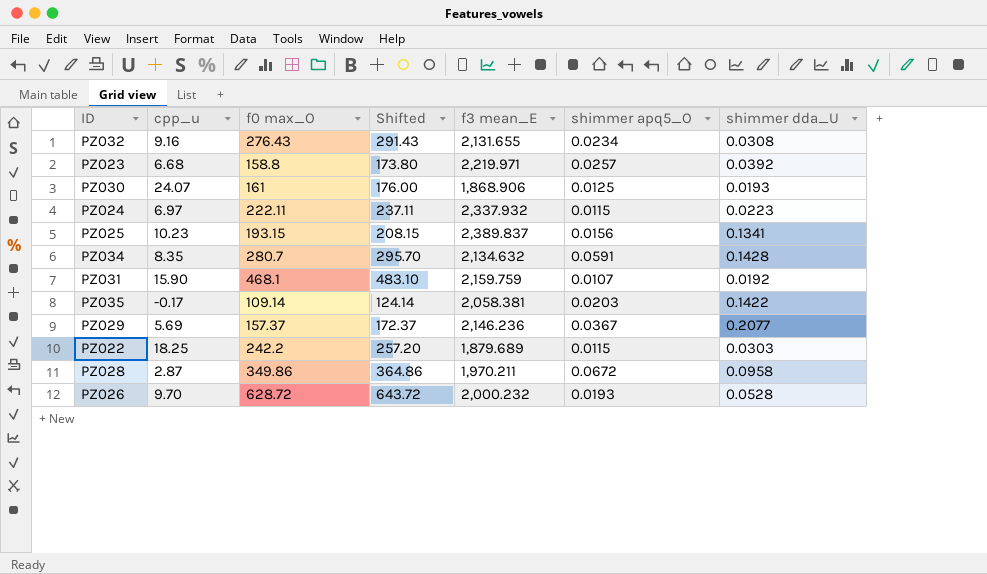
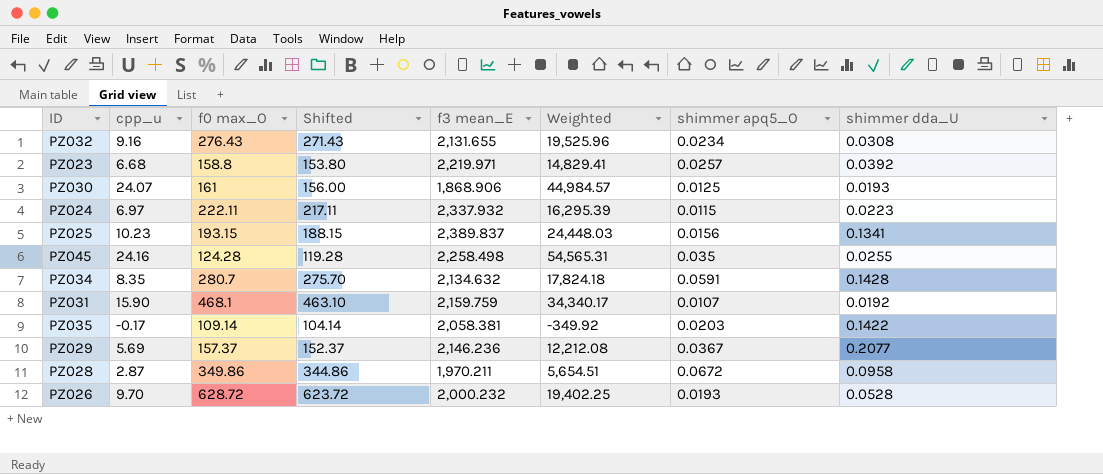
column Shifted | formula: [f0 max_O] + 15 -> [f0 max_O] - 5
column Weighted | formula: none -> [cpp_u] * [f3 mean_E]
row PZ022: 18.25 | 242.2 | 257.20 | 1,879.689 | 0.0115 | 0.0303 -> none
row PZ045: none -> 24.16 | 124.28 | 119.28 | 2,258.498 | 54,565.31 | 0.035 | 0.0255

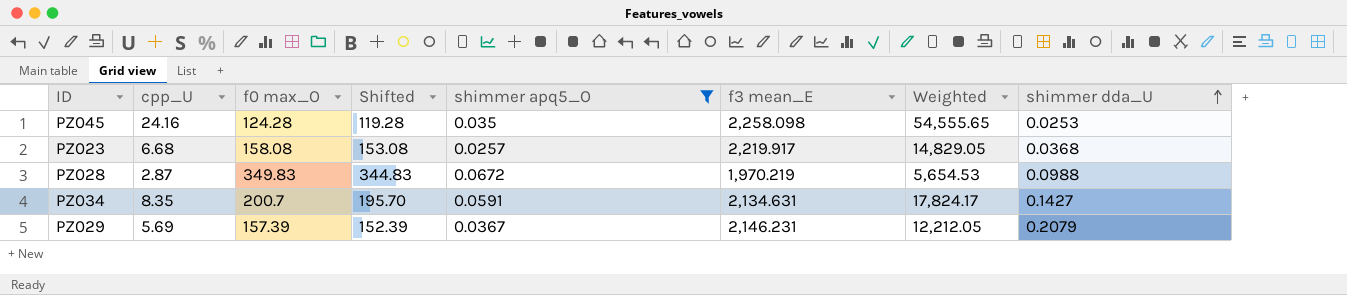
filter: none -> shimmer apq5_O >= 0.0257
row order: none -> shimmer dda_U ascending
column name: cpp_u -> cpp_U
column shimmer apq5_O | position: 7 -> 5
PZ045 | f3 mean_E: 2,258.498 -> 2,258.098
PZ045 | Weighted: 54,565.31 -> 54,555.65
PZ045 | shimmer dda_U: 0.0255 -> 0.0253
PZ023 | f0 max_O: 158.8 -> 158.08
PZ023 | Shifted: 153.80 -> 153.08
PZ023 | f3 mean_E: 2,219.971 -> 2,219.917
PZ023 | Weighted: 14,829.41 -> 14,829.05
PZ023 | shimmer dda_U: 0.0392 -> 0.0368
PZ028 | f0 max_O: 349.86 -> 349.83
PZ028 | Shifted: 344.86 -> 344.83
PZ028 | f3 mean_E: 1,970.211 -> 1,970.219
PZ028 | Weighted: 5,654.51 -> 5,654.53
PZ028 | shimmer dda_U: 0.0958 -> 0.0988
PZ034 | f0 max_O: 280.7 -> 200.7
PZ034 | Shifted: 275.70 -> 195.70
PZ034 | f3 mean_E: 2,134.632 -> 2,134.631
PZ034 | Weighted: 17,824.18 -> 17,824.17
PZ034 | shimmer dda_U: 0.1428 -> 0.1427
PZ029 | f0 max_O: 157.37 -> 157.39
PZ029 | Shifted: 152.37 -> 152.39
PZ029 | f3 mean_E: 2,146.236 -> 2,146.231
PZ029 | Weighted: 12,212.08 -> 12,212.05
PZ029 | shimmer dda_U: 0.2077 -> 0.2079

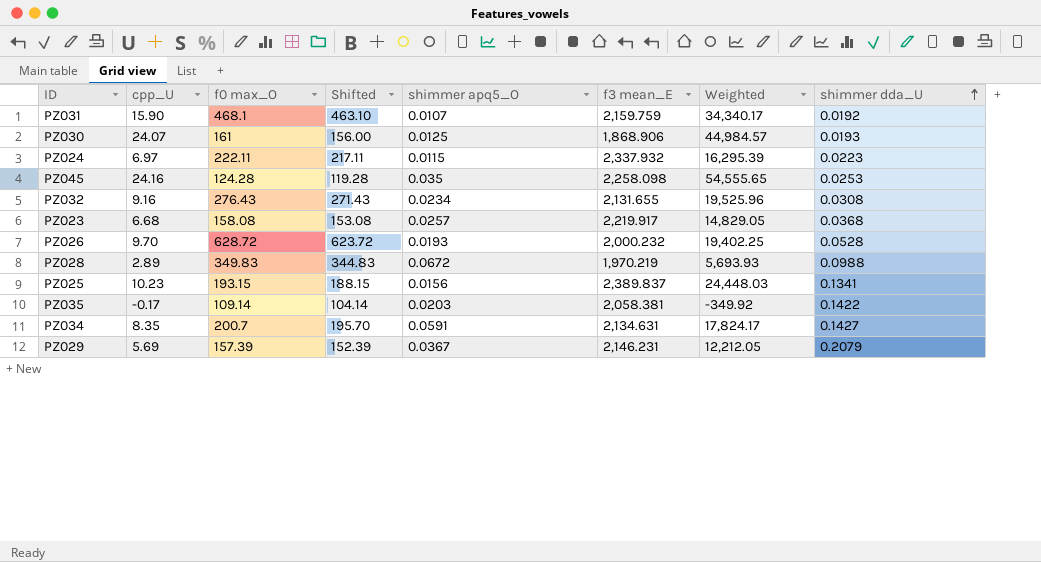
filter: shimmer apq5_O >= 0.0257 -> none
PZ028 | cpp_U: 2.87 -> 2.89
PZ028 | Weighted: 5,654.53 -> 5,693.93

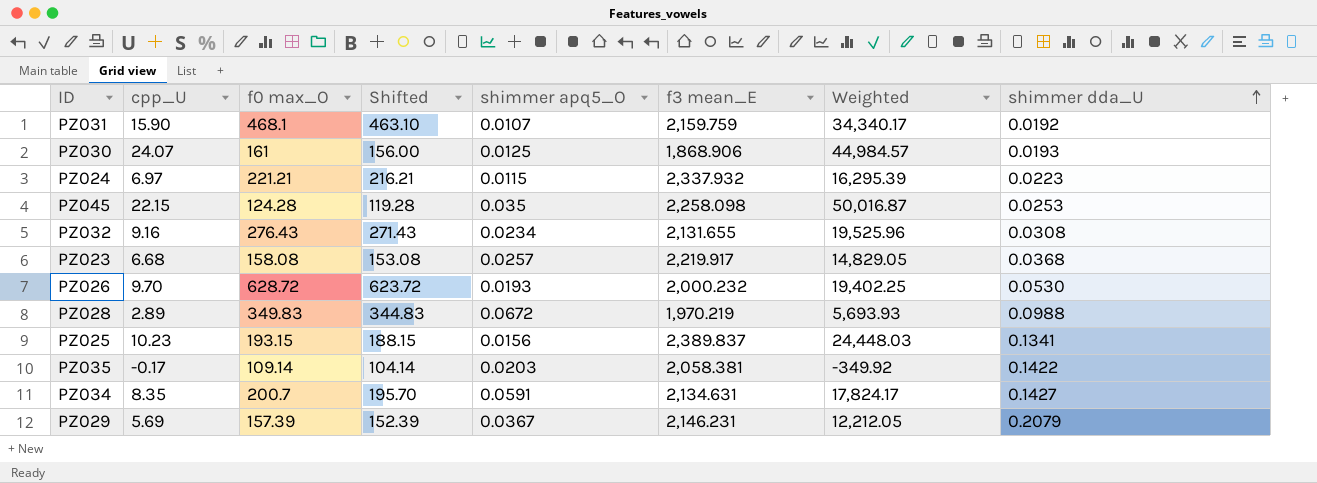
PZ024 | f0 max_O: 222.11 -> 221.21
PZ024 | Shifted: 217.11 -> 216.21
PZ045 | cpp_U: 24.16 -> 22.15
PZ045 | Weighted: 54,555.65 -> 50,016.87
PZ026 | shimmer dda_U: 0.0528 -> 0.0530

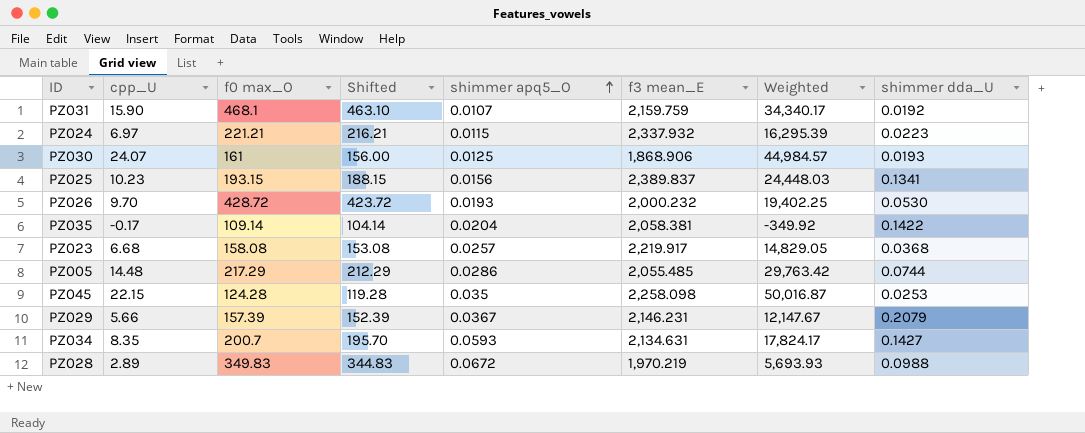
row order: shimmer dda_U ascending -> shimmer apq5_O ascending
row PZ032: 9.16 | 276.43 | 271.43 | 0.0234 | 2,131.655 | 19,525.96 | 0.0308 -> none
PZ026 | f0 max_O: 628.72 -> 428.72
PZ026 | Shifted: 623.72 -> 423.72
PZ035 | shimmer apq5_O: 0.0203 -> 0.0204
row PZ005: none -> 14.48 | 217.29 | 212.29 | 0.0286 | 2,055.485 | 29,763.42 | 0.0744
PZ029 | cpp_U: 5.69 -> 5.66
PZ029 | Weighted: 12,212.05 -> 12,147.67
PZ034 | shimmer apq5_O: 0.0591 -> 0.0593

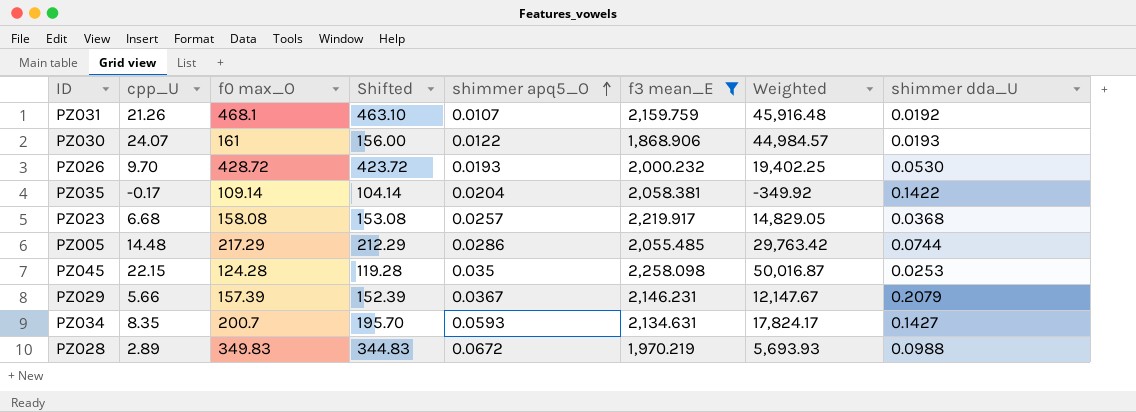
filter: none -> f3 mean_E <= 2,258.098
PZ031 | cpp_U: 15.90 -> 21.26
PZ031 | Weighted: 34,340.17 -> 45,916.48
PZ030 | shimmer apq5_O: 0.0125 -> 0.0122

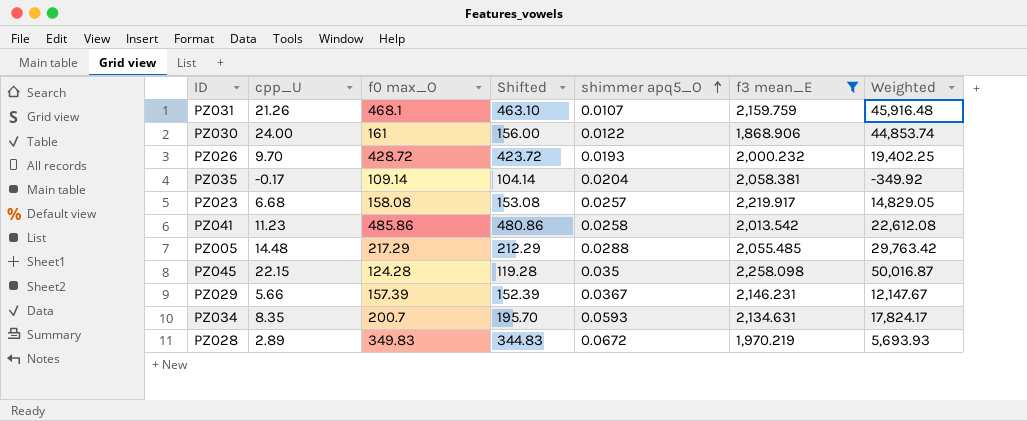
column shimmer dda_U | position: 8 -> none
PZ030 | cpp_U: 24.07 -> 24.00
PZ030 | Weighted: 44,984.57 -> 44,853.74
row PZ041: none -> 11.23 | 485.86 | 480.86 | 0.0258 | 2,013.542 | 22,612.08
PZ005 | shimmer apq5_O: 0.0286 -> 0.0288

